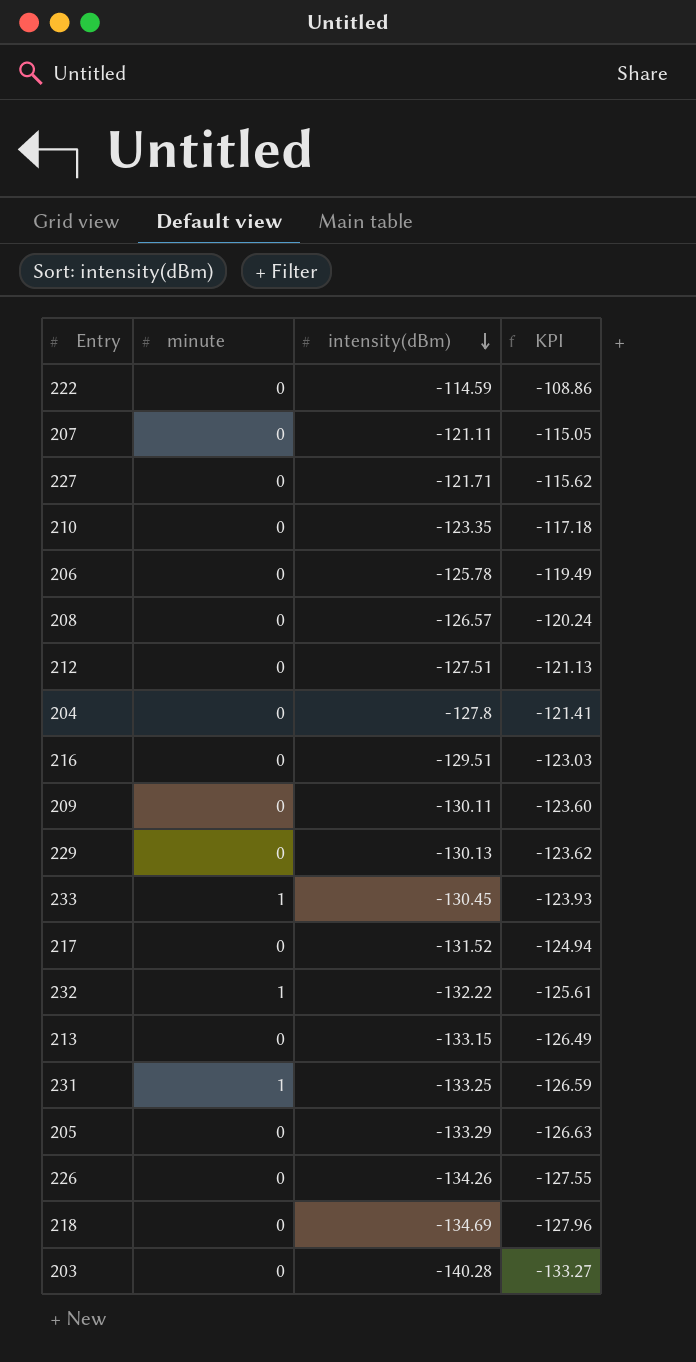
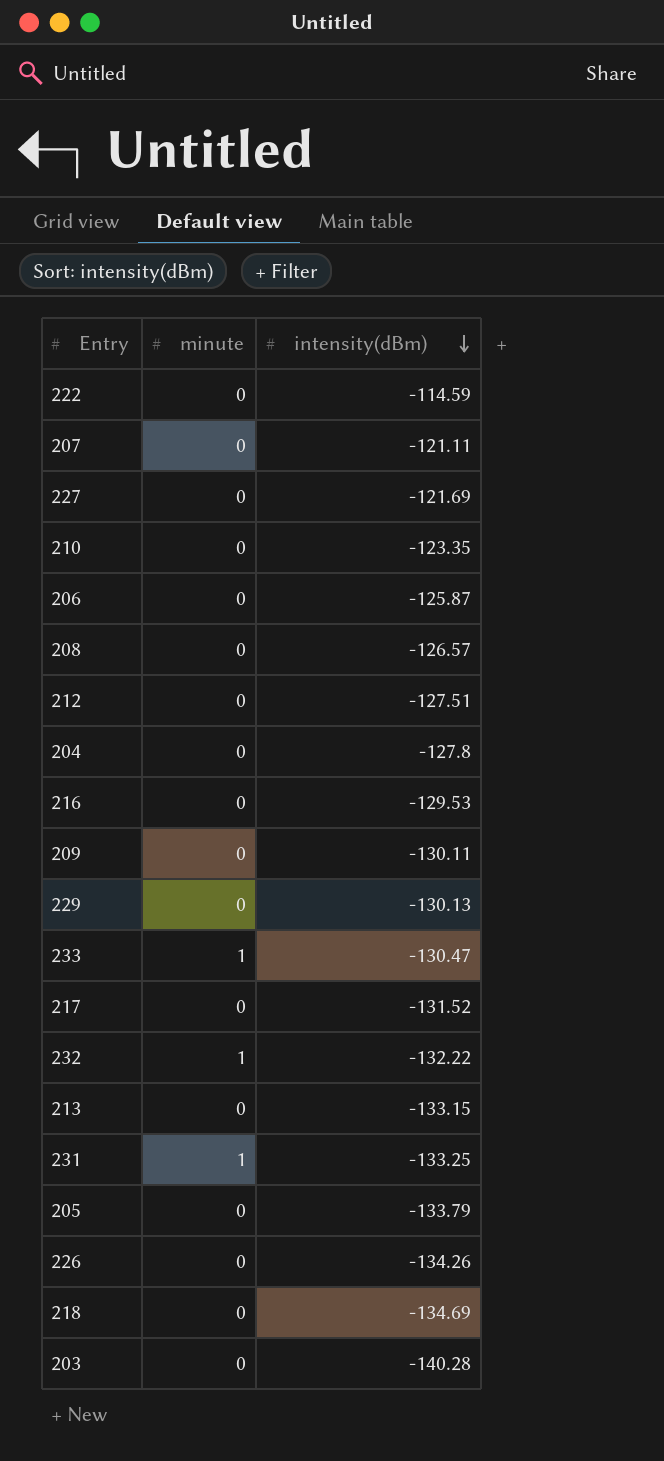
column KPI | formula: [intensity(dBm)] * 0.95 -> none
227 | intensity(dBm): -121.71 -> -121.69
206 | intensity(dBm): -125.78 -> -125.87
216 | intensity(dBm): -129.51 -> -129.53
233 | intensity(dBm): -130.45 -> -130.47
205 | intensity(dBm): -133.29 -> -133.79

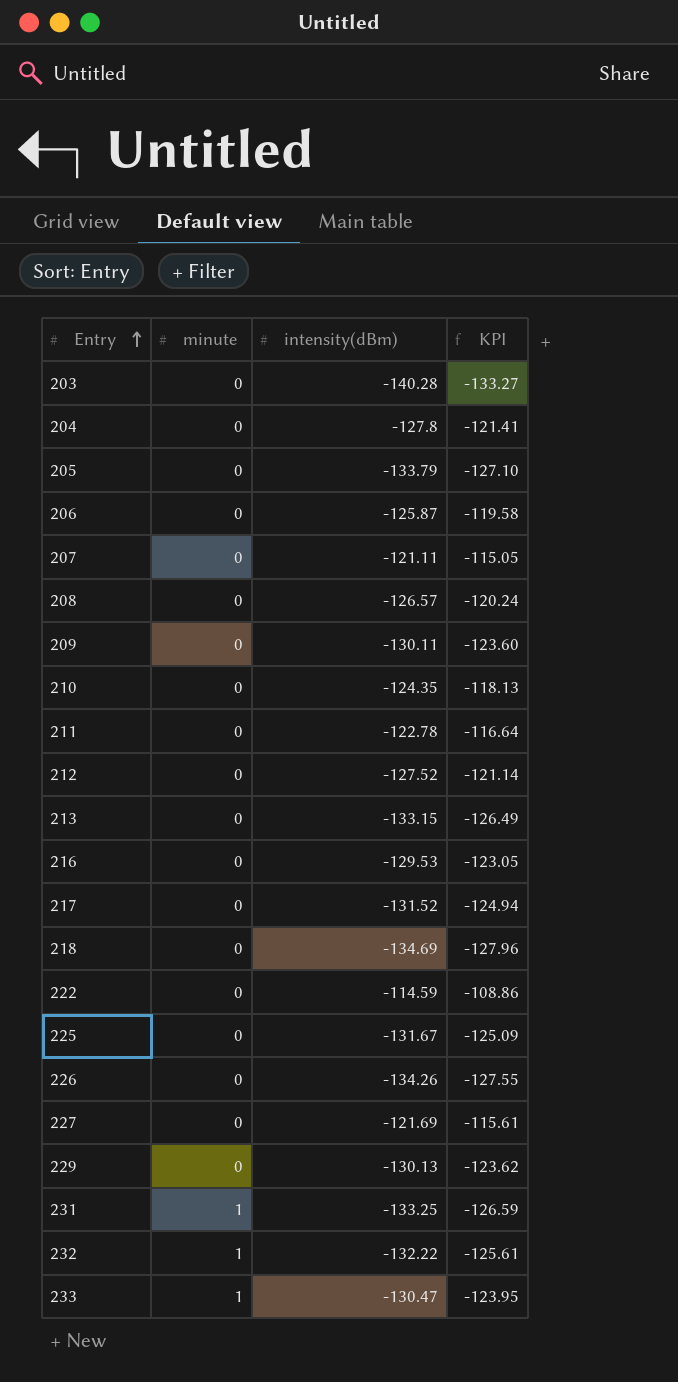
row order: intensity(dBm) descending -> Entry ascending
column KPI | formula: none -> [intensity(dBm)] * 0.95
210 | intensity(dBm): -123.35 -> -124.35
row 211: none -> 0 | -122.78 | -116.64
212 | intensity(dBm): -127.51 -> -127.52
row 225: none -> 0 | -131.67 | -125.09

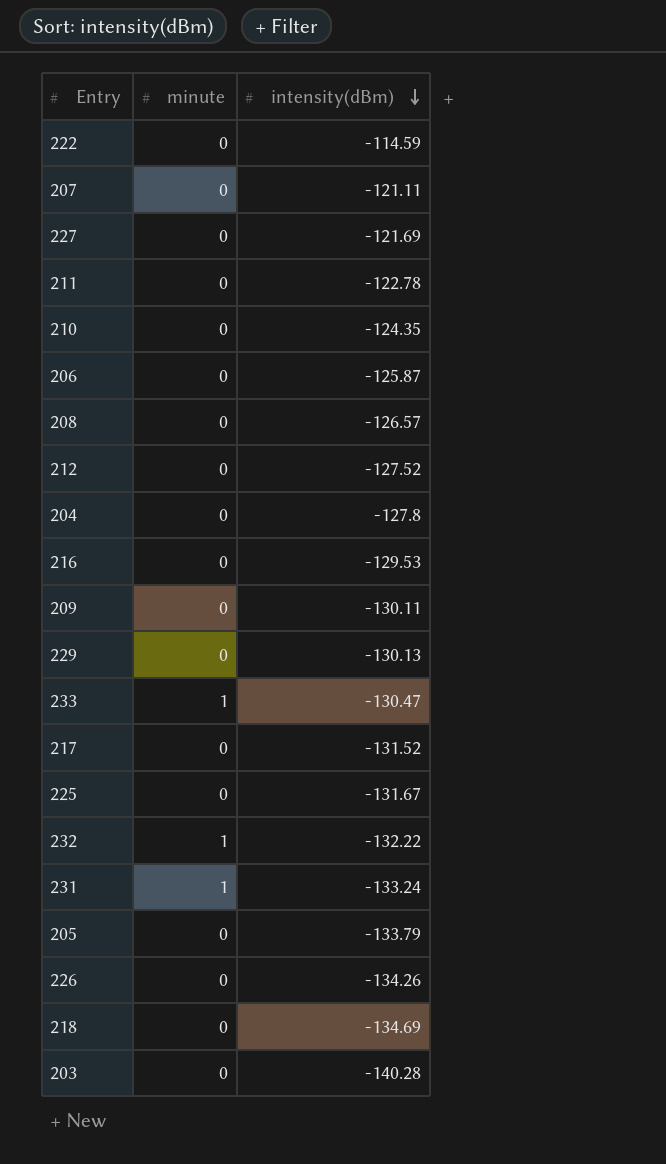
row order: Entry ascending -> intensity(dBm) descending
column KPI | formula: [intensity(dBm)] * 0.95 -> none
row 213: 0 | -133.15 | -126.49 -> none
231 | intensity(dBm): -133.25 -> -133.24

